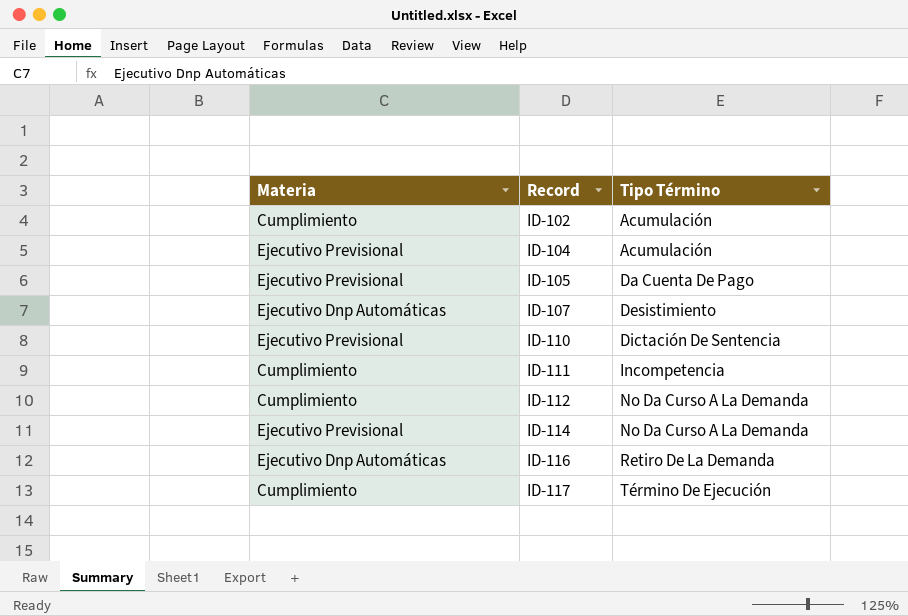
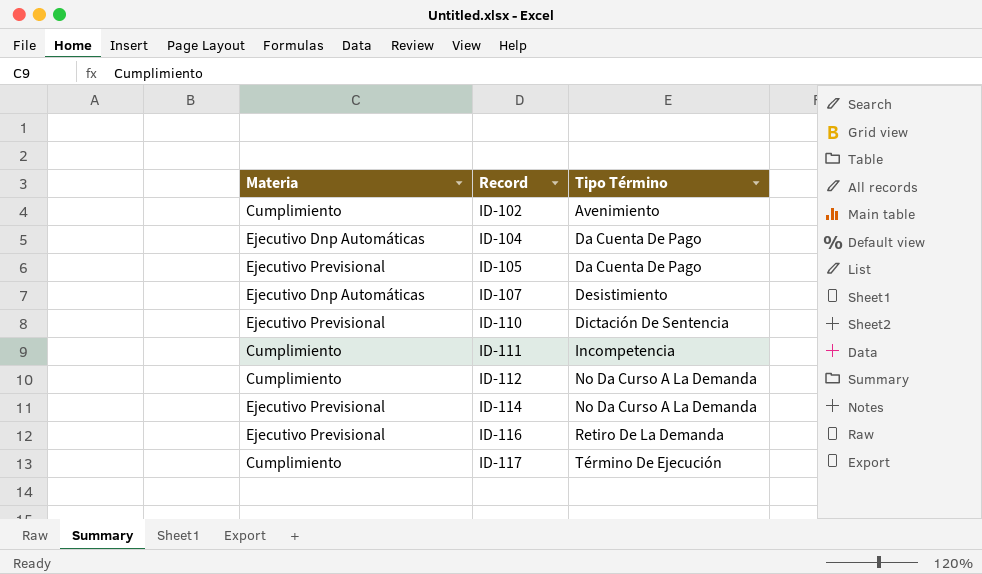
ID-102 | Tipo Término: Acumulación -> Avenimiento
ID-104 | Materia: Ejecutivo Previsional -> Ejecutivo Dnp Automáticas
ID-104 | Tipo Término: Acumulación -> Da Cuenta De Pago
ID-116 | Materia: Ejecutivo Dnp Automáticas -> Ejecutivo Previsional

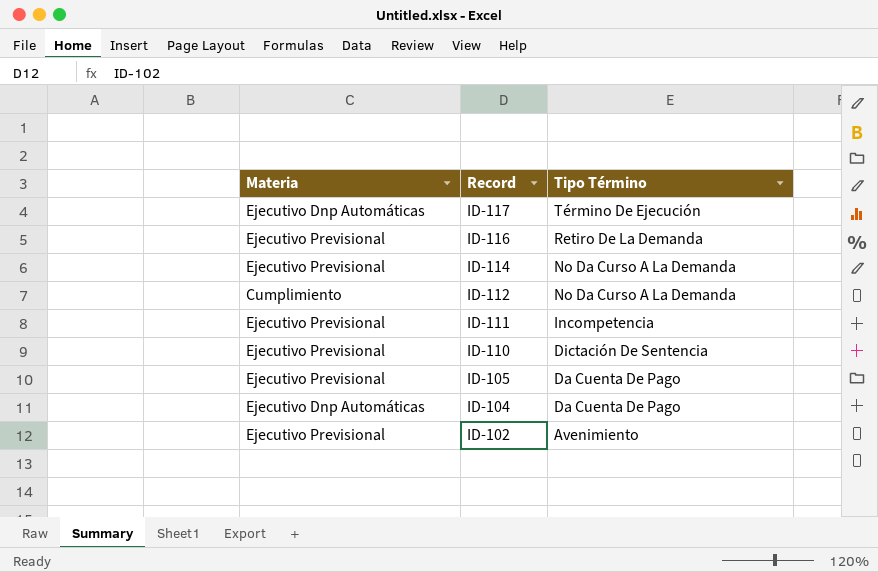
row order: Record ascending -> Record descending
row ID-107: Ejecutivo Dnp Automáticas | Desistimiento -> none
ID-117 | Materia: Cumplimiento -> Ejecutivo Dnp Automáticas
ID-111 | Materia: Cumplimiento -> Ejecutivo Previsional
ID-102 | Materia: Cumplimiento -> Ejecutivo Previsional

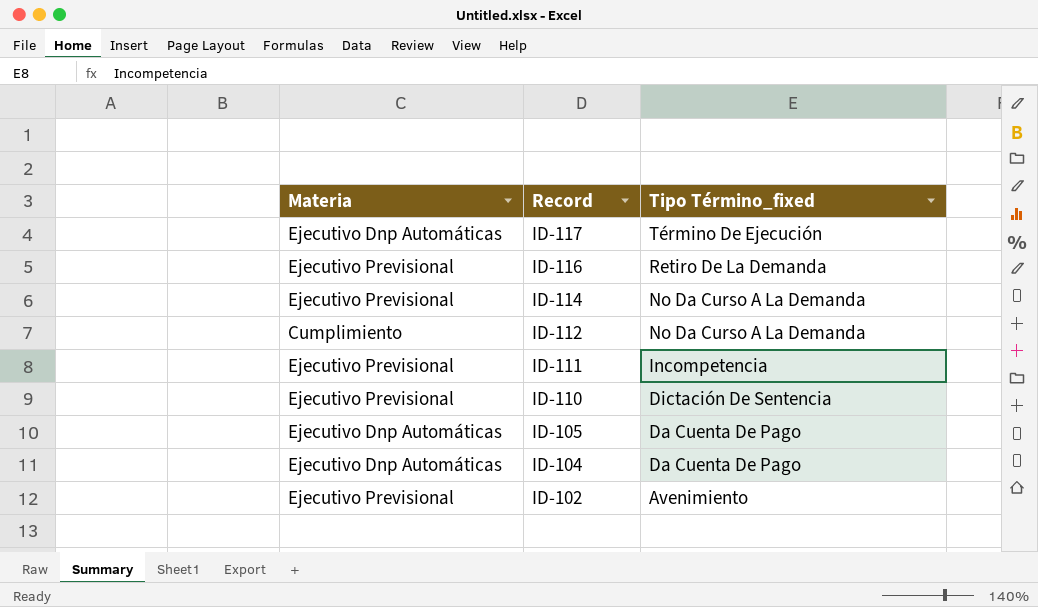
column name: Tipo Término -> Tipo Término_fixed
ID-105 | Materia: Ejecutivo Previsional -> Ejecutivo Dnp Automáticas

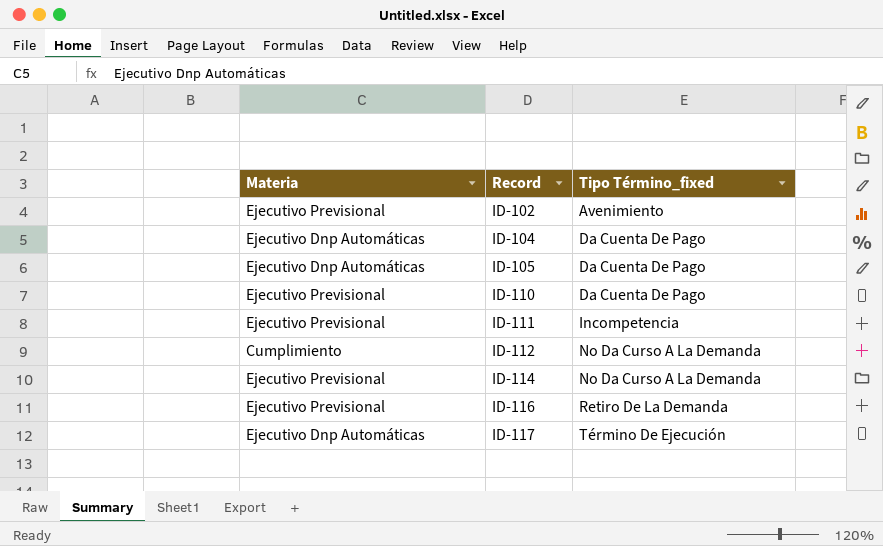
row order: Record descending -> Record ascending
ID-110 | Tipo Término_fixed: Dictación De Sentencia -> Da Cuenta De Pago

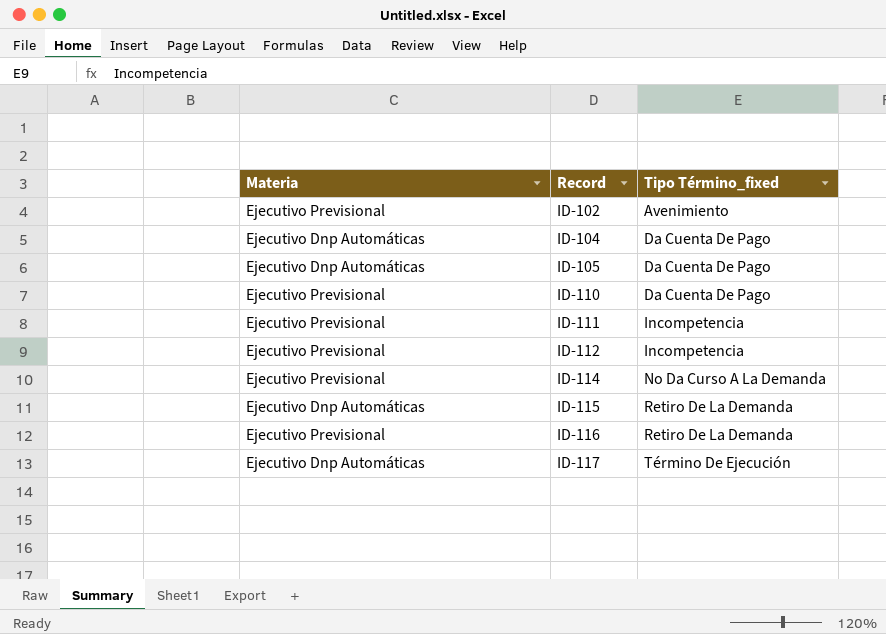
ID-112 | Materia: Cumplimiento -> Ejecutivo Previsional
ID-112 | Tipo Término_fixed: No Da Curso A La Demanda -> Incompetencia
row ID-115: none -> Ejecutivo Dnp Automáticas | Retiro De La Demanda

